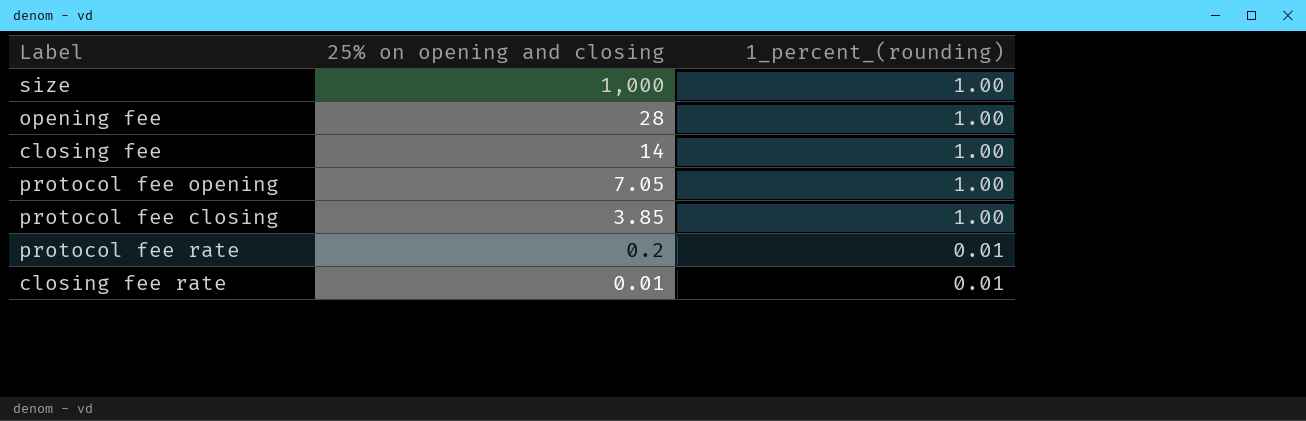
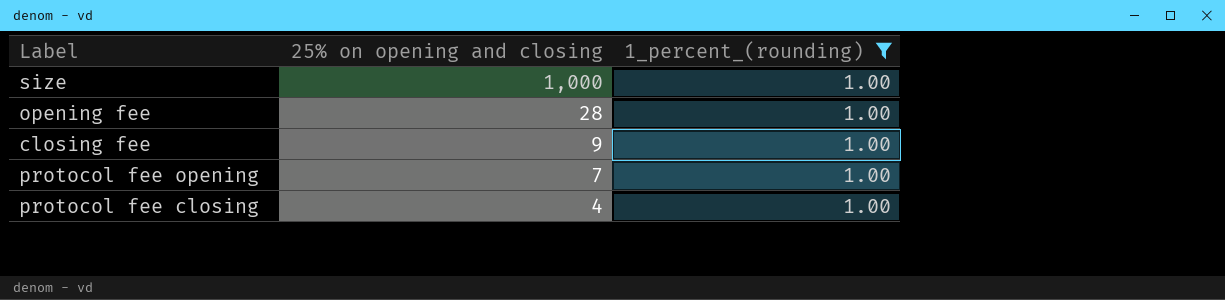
filter: none -> 1_percent_(rounding) = 1.00
closing fee | 25% on opening and closing: 14 -> 9
protocol fee opening | 25% on opening and closing: 7.05 -> 7
protocol fee closing | 25% on opening and closing: 3.85 -> 4

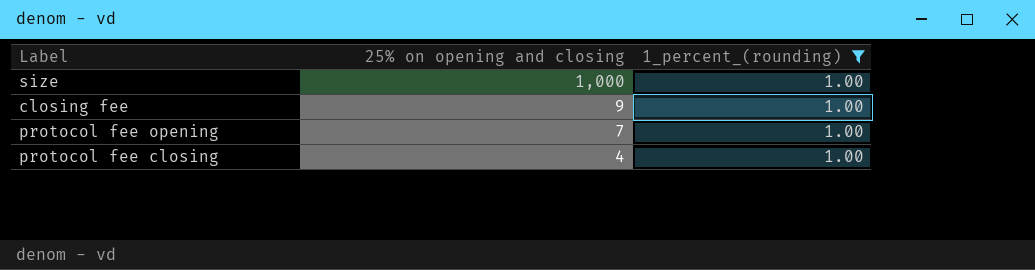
row opening fee: 28 | 1.00 -> none

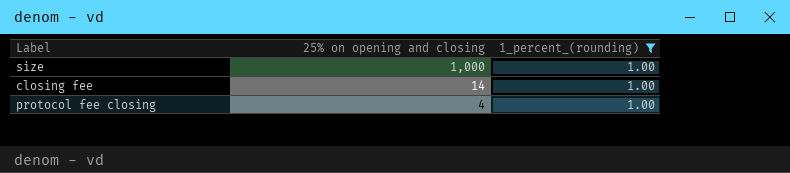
row protocol fee opening: 7 | 1.00 -> none
closing fee | 25% on opening and closing: 9 -> 14

